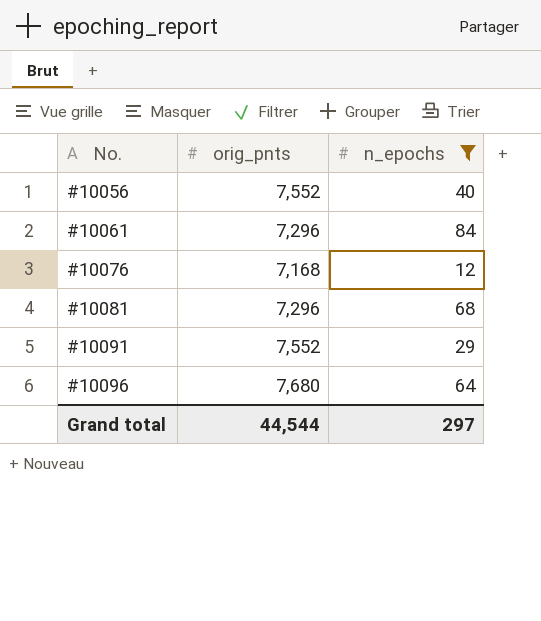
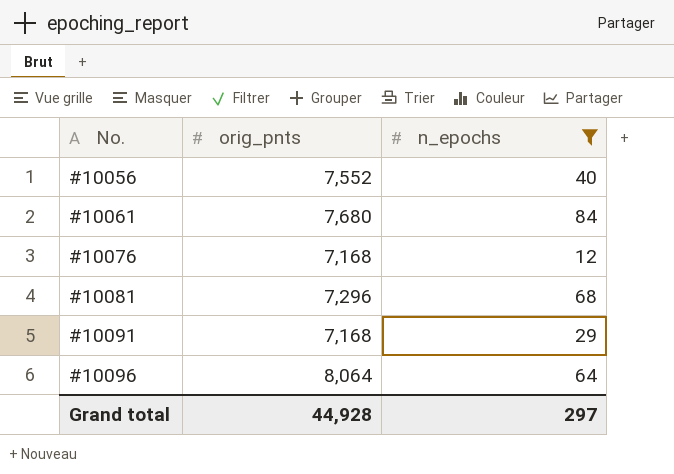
#10061 | orig_pnts: 7,296 -> 7,680
#10091 | orig_pnts: 7,552 -> 7,168
#10096 | orig_pnts: 7,680 -> 8,064
Grand total | orig_pnts: 44,544 -> 44,928

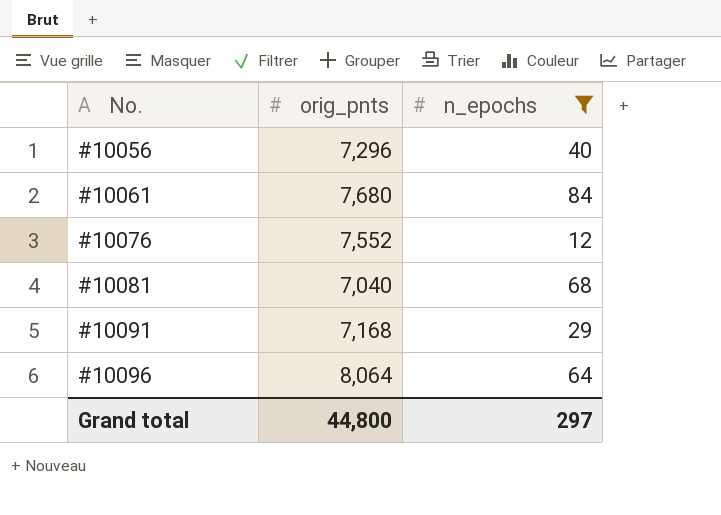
#10056 | orig_pnts: 7,552 -> 7,296
#10076 | orig_pnts: 7,168 -> 7,552
#10081 | orig_pnts: 7,296 -> 7,040
Grand total | orig_pnts: 44,928 -> 44,800

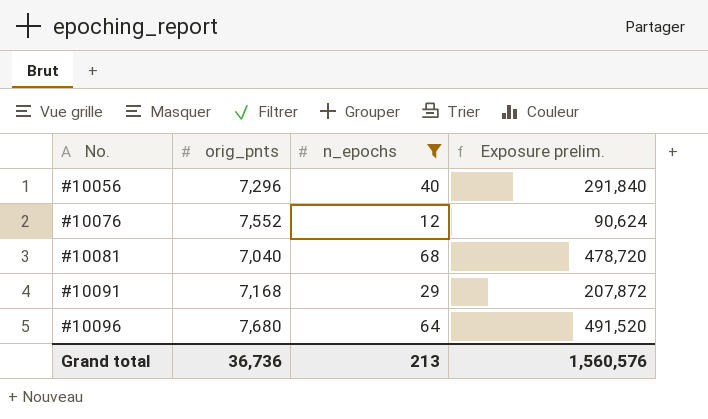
column Exposure prelim. | formula: none -> [orig_pnts] * [n_epochs]
row #10061: 7,680 | 84 -> none
#10096 | orig_pnts: 8,064 -> 7,680
Grand total | orig_pnts: 44,800 -> 36,736
Grand total | n_epochs: 297 -> 213

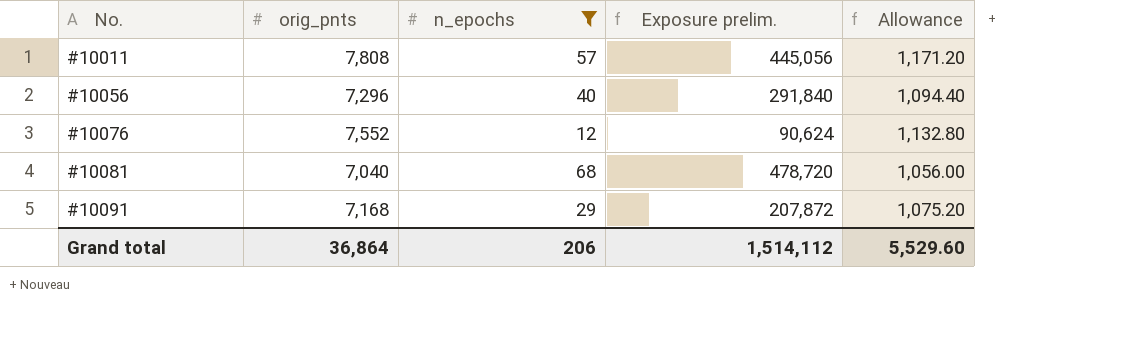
column Allowance | formula: none -> [orig_pnts] * 0.15
row #10096: 7,680 | 64 | 491,520 -> none
row #10011: none -> 7,808 | 57 | 445,056 | 1,171.20
Grand total | orig_pnts: 36,736 -> 36,864
Grand total | n_epochs: 213 -> 206
Grand total | Exposure prelim.: 1,560,576 -> 1,514,112

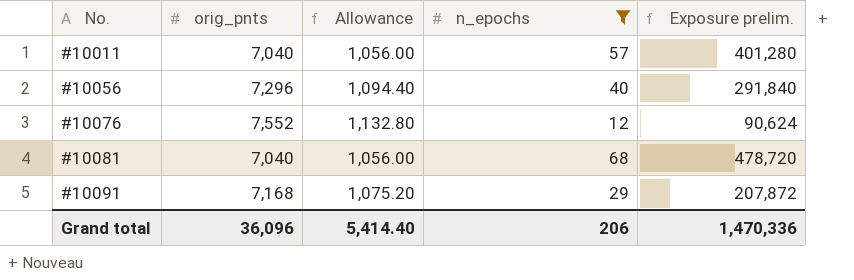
column Allowance | position: 5 -> 3
#10011 | orig_pnts: 7,808 -> 7,040
#10011 | Allowance: 1,171.20 -> 1,056.00
#10011 | Exposure prelim.: 445,056 -> 401,280
Grand total | orig_pnts: 36,864 -> 36,096
Grand total | Allowance: 5,529.60 -> 5,414.40
Grand total | Exposure prelim.: 1,514,112 -> 1,470,336

